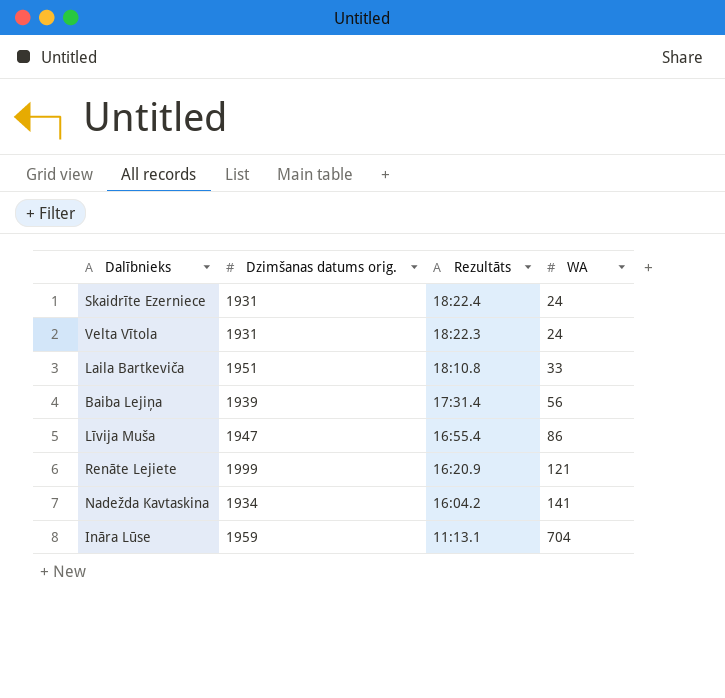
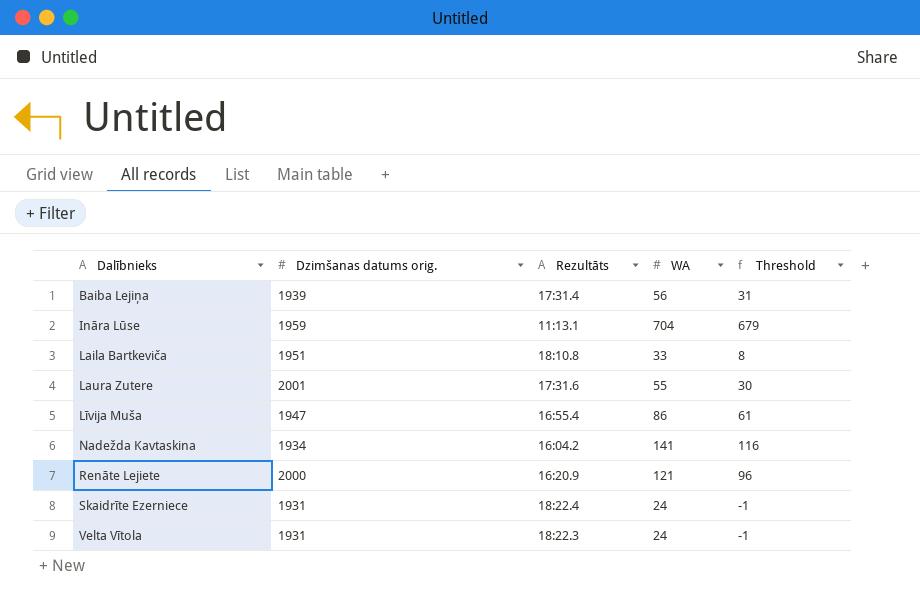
row order: Rezultāts descending -> Dalībnieks ascending
column Threshold | formula: none -> [WA] - 25
row Laura Zutere: none -> 2001 | 17:31.6 | 55 | 30
Renāte Lejiete | Dzimšanas datums orig.: 1999 -> 2000

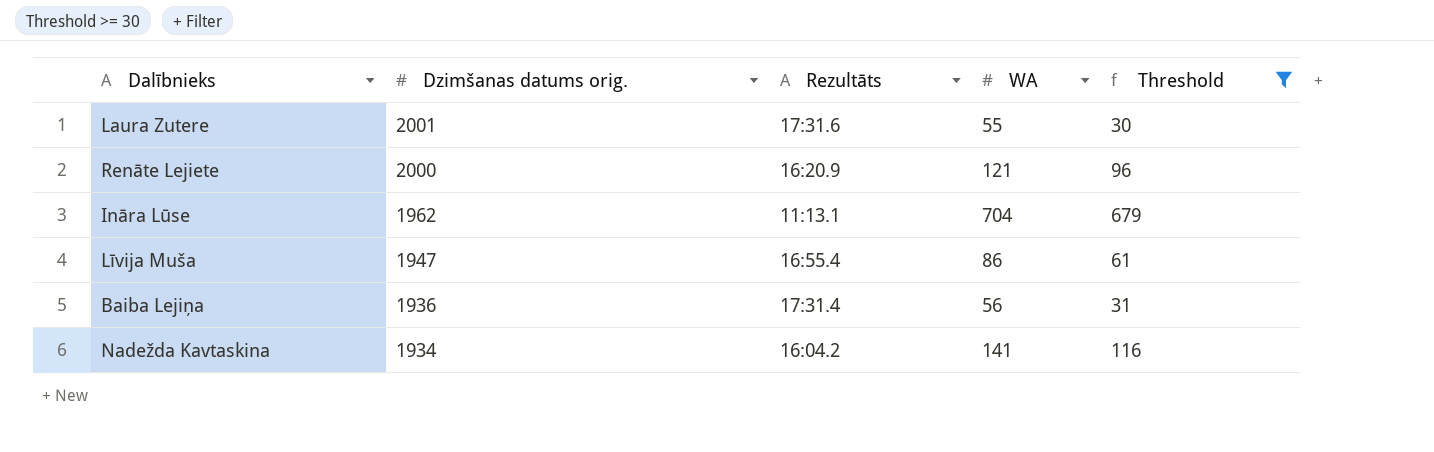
filter: none -> Threshold >= 30
row order: Dalībnieks ascending -> Dzimšanas datums orig. descending
Ināra Lūse | Dzimšanas datums orig.: 1959 -> 1962
Baiba Lejiņa | Dzimšanas datums orig.: 1939 -> 1936

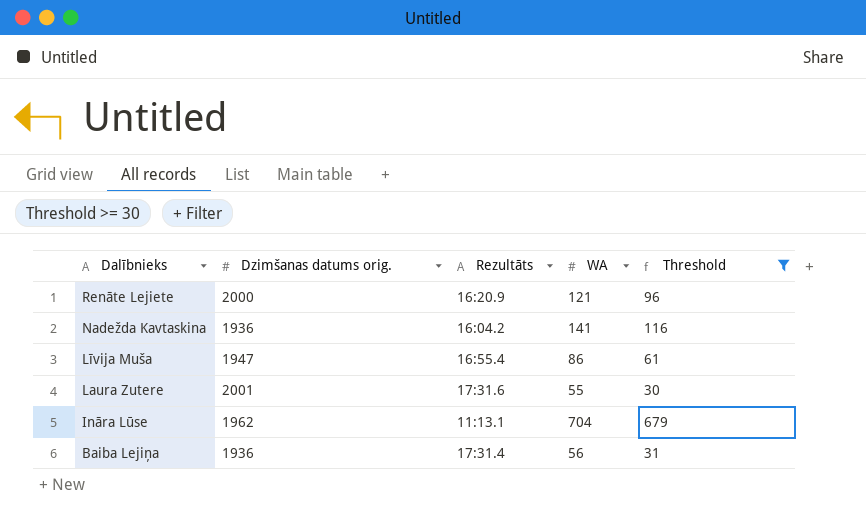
row order: Dzimšanas datums orig. descending -> Dalībnieks descending
Nadežda Kavtaskina | Dzimšanas datums orig.: 1934 -> 1936

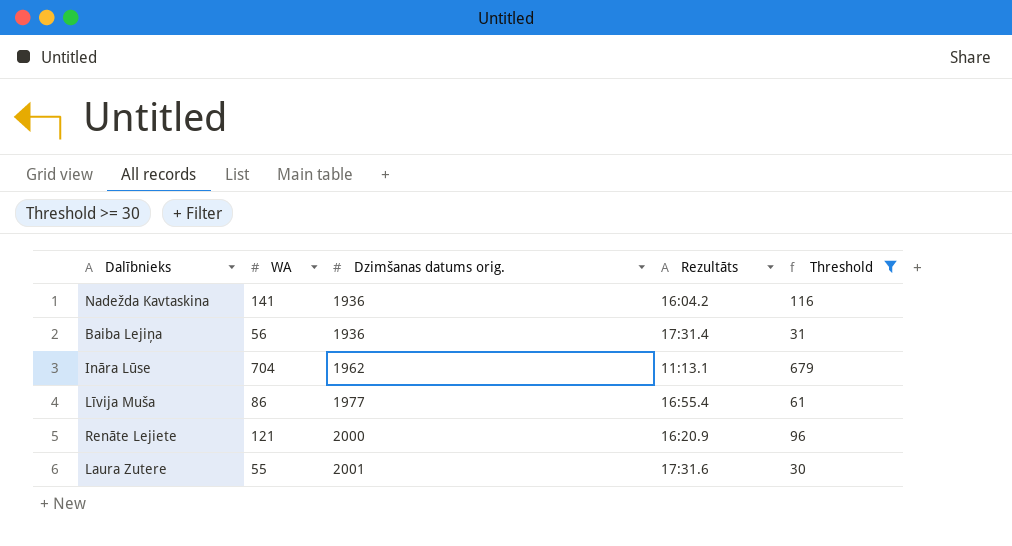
row order: Dalībnieks descending -> Dzimšanas datums orig. ascending
column WA | position: 4 -> 2
Līvija Muša | Dzimšanas datums orig.: 1947 -> 1977

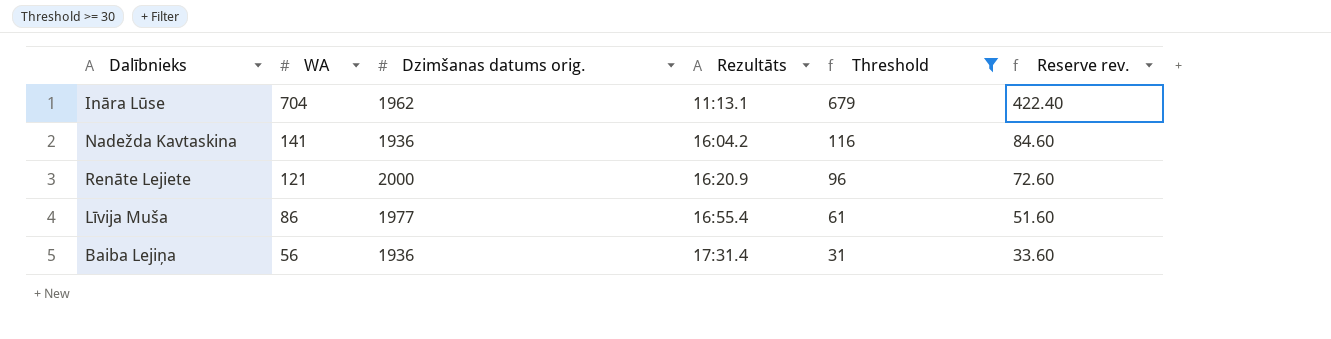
row order: Dzimšanas datums orig. ascending -> WA descending
column Reserve rev. | formula: none -> [WA] * 0.6
row Laura Zutere: 55 | 2001 | 17:31.6 | 30 -> none

